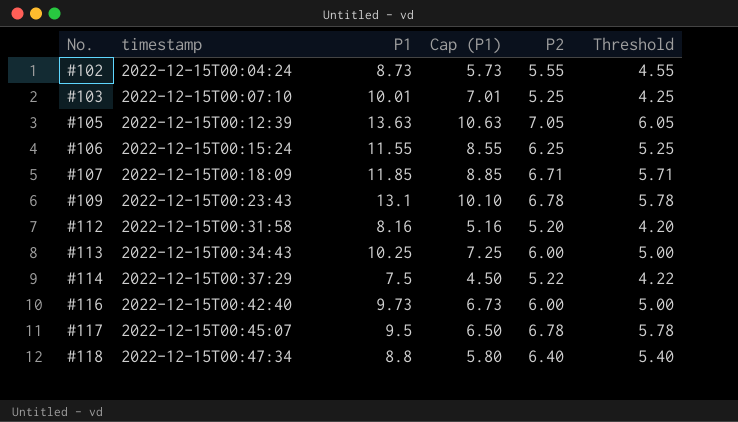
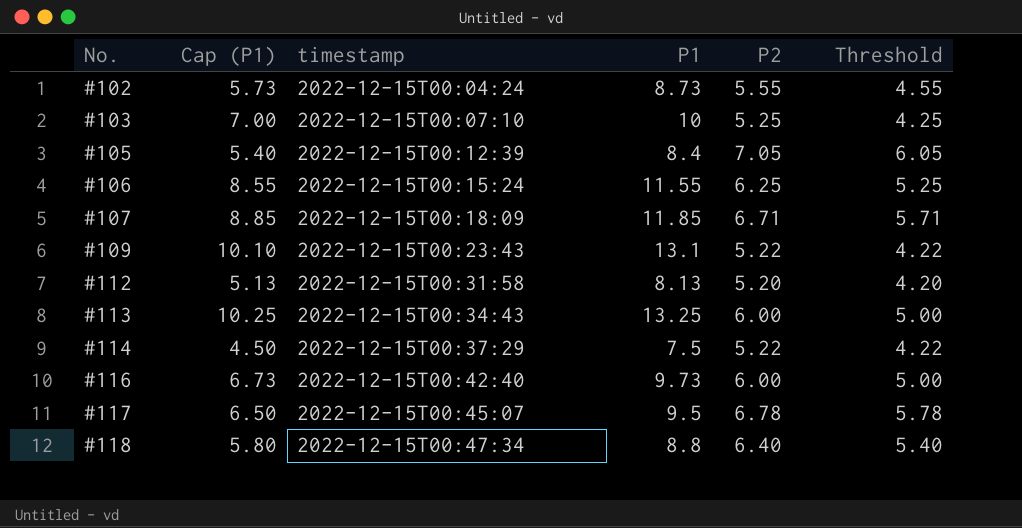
column Cap (P1) | position: 4 -> 2
#103 | Cap (P1): 7.01 -> 7.00
#103 | P1: 10.01 -> 10
#105 | Cap (P1): 10.63 -> 5.40
#105 | P1: 13.63 -> 8.4
#109 | P2: 6.78 -> 5.22
#109 | Threshold: 5.78 -> 4.22
#112 | Cap (P1): 5.16 -> 5.13
#112 | P1: 8.16 -> 8.13
#113 | Cap (P1): 7.25 -> 10.25
#113 | P1: 10.25 -> 13.25

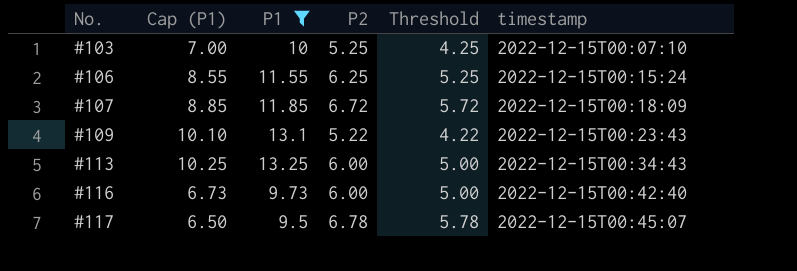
filter: none -> P1 >= 9.5
column timestamp | position: 3 -> 6
#107 | P2: 6.71 -> 6.72
#107 | Threshold: 5.71 -> 5.72

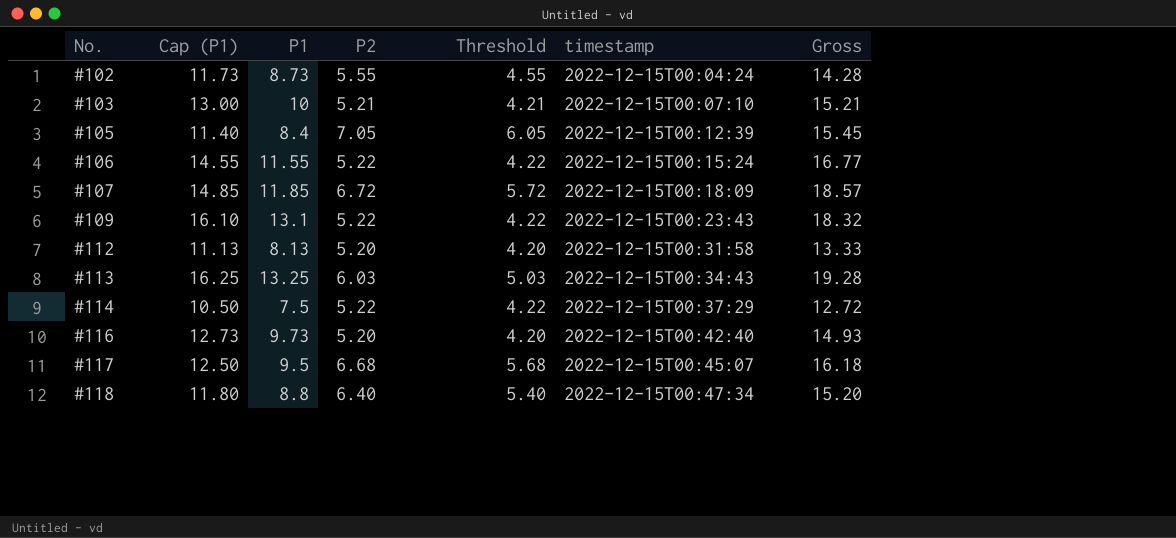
filter: P1 >= 9.5 -> none
column Cap (P1) | formula: [P1] - 3 -> [P1] + 3
column Gross | formula: none -> [P1] + [P2]
#103 | P2: 5.25 -> 5.21
#103 | Threshold: 4.25 -> 4.21
#106 | P2: 6.25 -> 5.22
#106 | Threshold: 5.25 -> 4.22
#113 | P2: 6.00 -> 6.03
#113 | Threshold: 5.00 -> 5.03
#116 | P2: 6.00 -> 5.20
#116 | Threshold: 5.00 -> 4.20
#117 | P2: 6.78 -> 6.68
#117 | Threshold: 5.78 -> 5.68

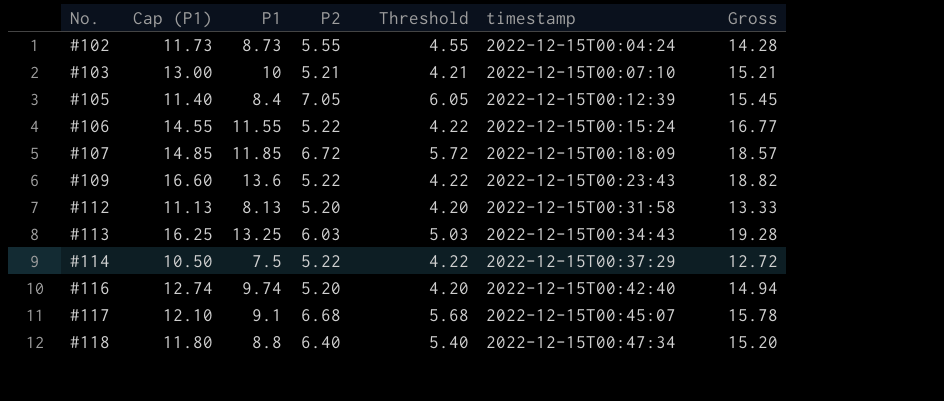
#109 | Cap (P1): 16.10 -> 16.60
#109 | P1: 13.1 -> 13.6
#109 | Gross: 18.32 -> 18.82
#116 | Cap (P1): 12.73 -> 12.74
#116 | P1: 9.73 -> 9.74
#116 | Gross: 14.93 -> 14.94
#117 | Cap (P1): 12.50 -> 12.10
#117 | P1: 9.5 -> 9.1
#117 | Gross: 16.18 -> 15.78

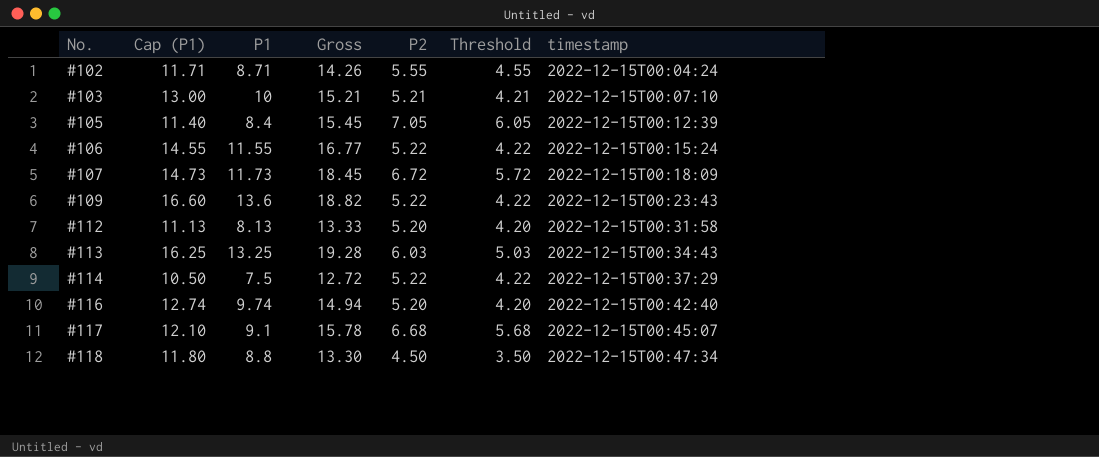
column Gross | position: 7 -> 4
#102 | Cap (P1): 11.73 -> 11.71
#102 | P1: 8.73 -> 8.71
#102 | Gross: 14.28 -> 14.26
#107 | Cap (P1): 14.85 -> 14.73
#107 | P1: 11.85 -> 11.73
#107 | Gross: 18.57 -> 18.45
#118 | Gross: 15.20 -> 13.30
#118 | P2: 6.40 -> 4.50
#118 | Threshold: 5.40 -> 3.50

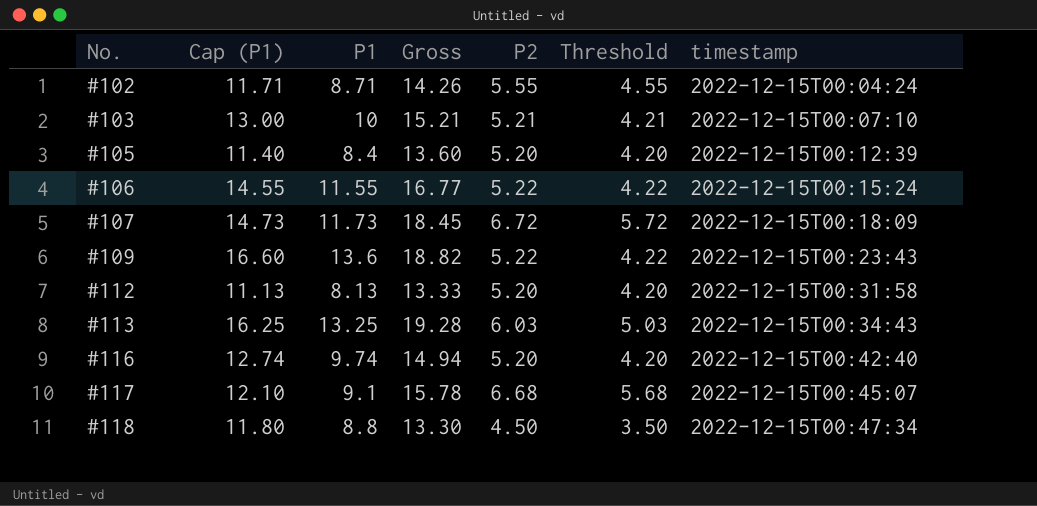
row #114: 10.50 | 7.5 | 12.72 | 5.22 | 4.22 | 2022-12-15T00:37:29 -> none
#105 | Gross: 15.45 -> 13.60
#105 | P2: 7.05 -> 5.20
#105 | Threshold: 6.05 -> 4.20

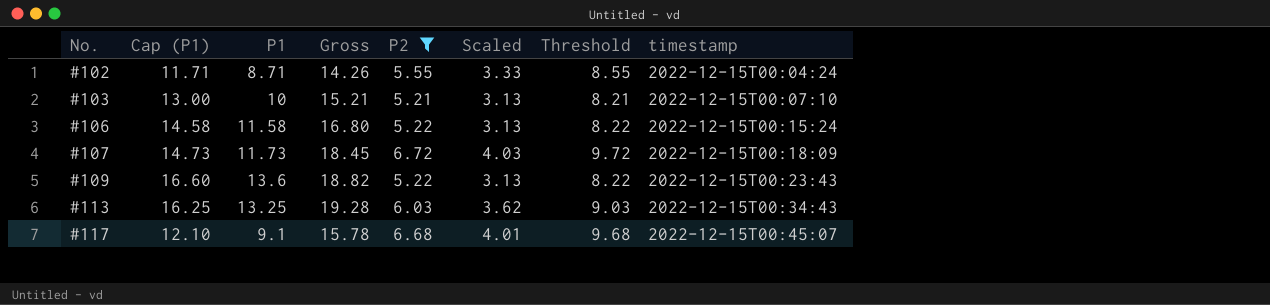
filter: none -> P2 >= 5.21
column Scaled | formula: none -> [P2] * 0.6
column Threshold | formula: [P2] - 1 -> [P2] + 3
#106 | Cap (P1): 14.55 -> 14.58
#106 | P1: 11.55 -> 11.58
#106 | Gross: 16.77 -> 16.80

